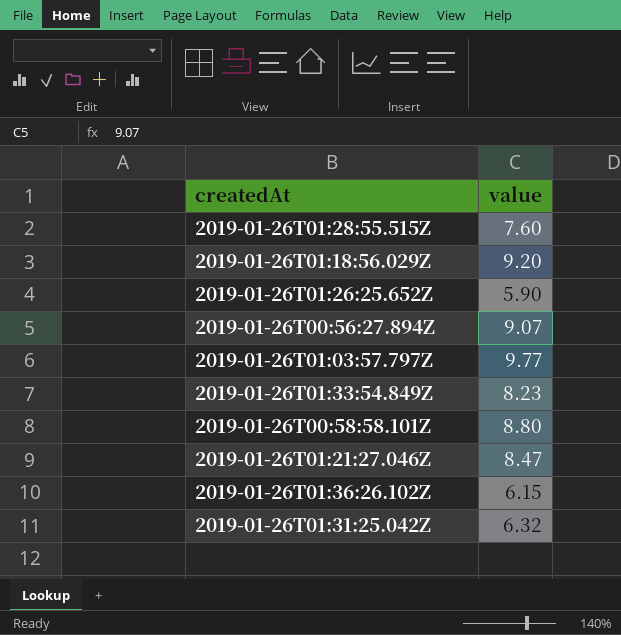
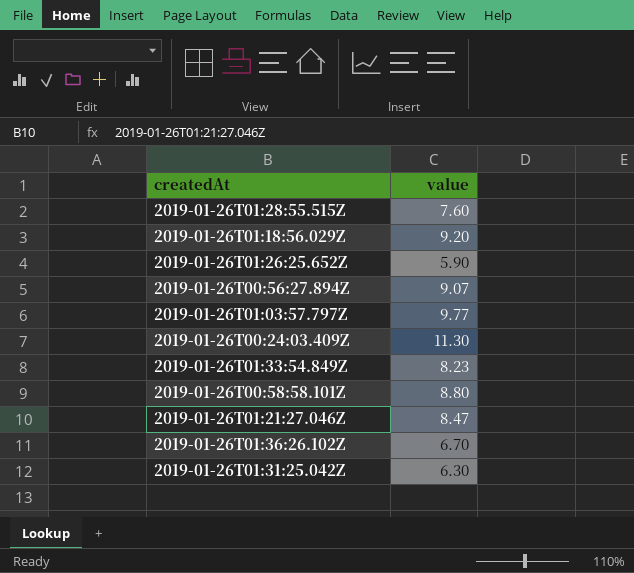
row 2019-01-26T00:24:03.409Z: none -> 11.30
2019-01-26T01:36:26.102Z | value: 6.15 -> 6.70
2019-01-26T01:31:25.042Z | value: 6.32 -> 6.30

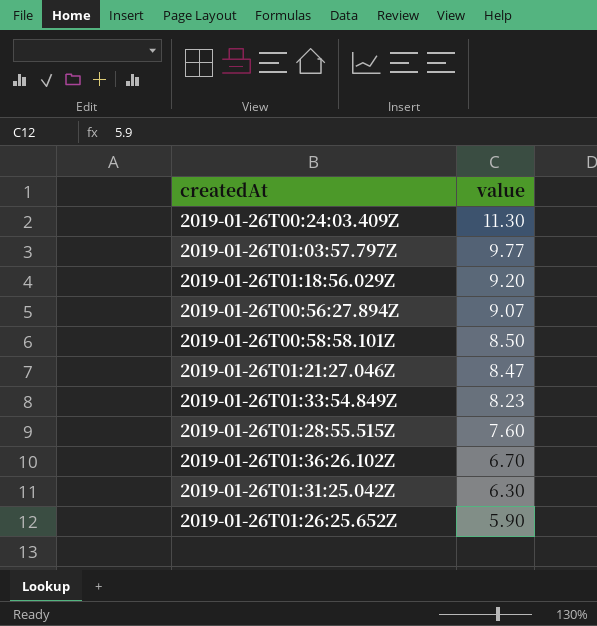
row order: none -> value descending
2019-01-26T00:58:58.101Z | value: 8.80 -> 8.50

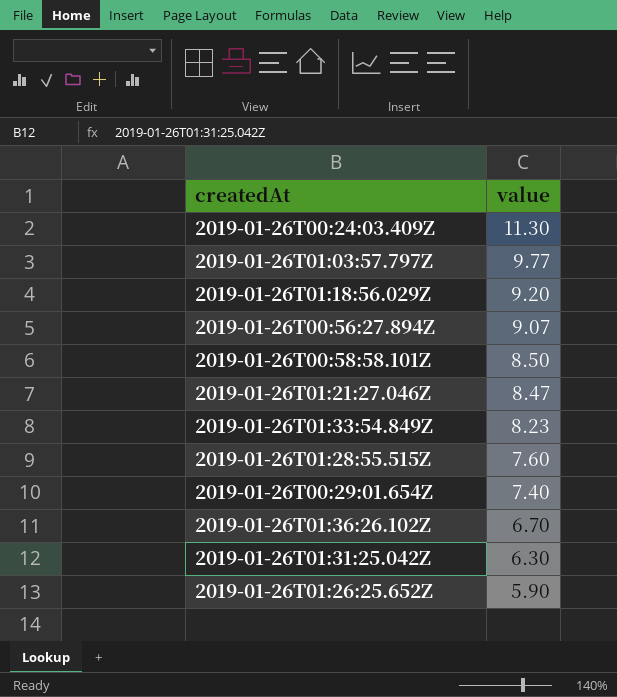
row 2019-01-26T00:29:01.654Z: none -> 7.40

